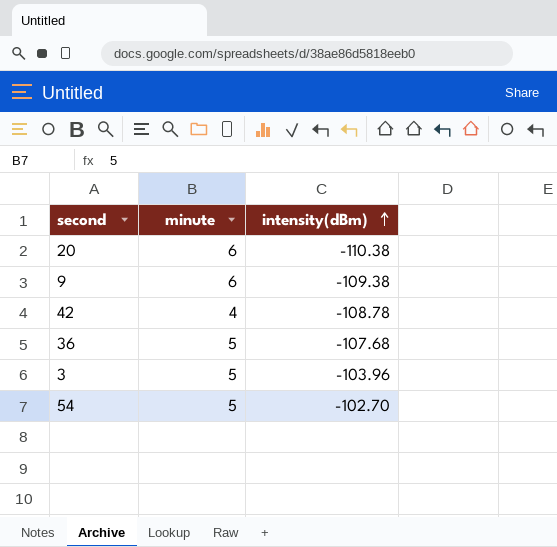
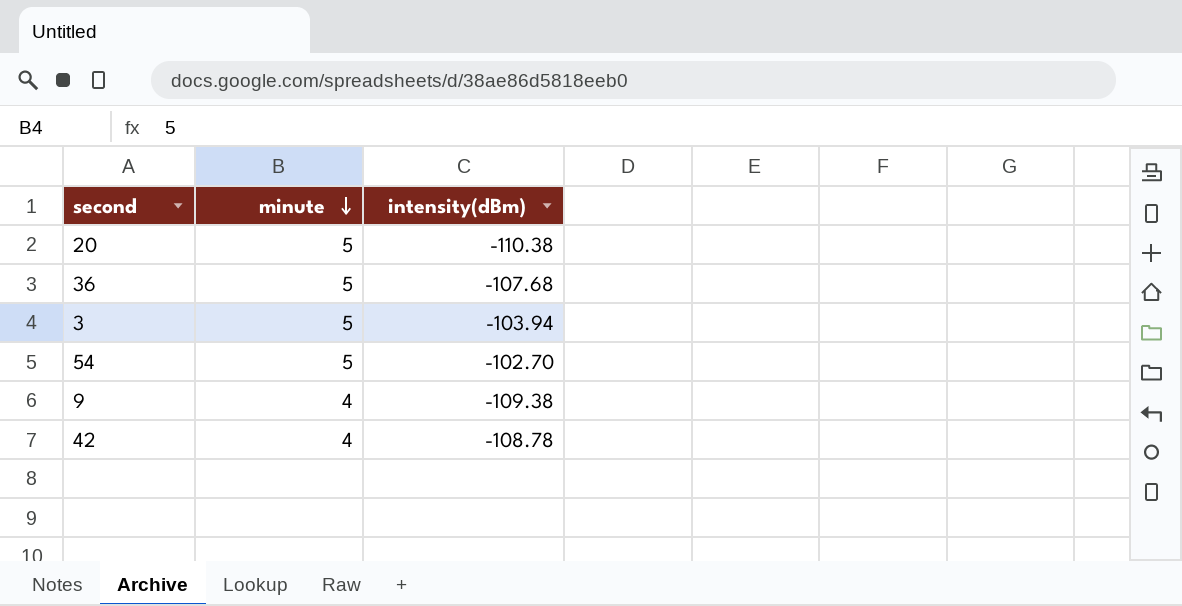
row order: intensity(dBm) ascending -> minute descending
20 | minute: 6 -> 5
3 | intensity(dBm): -103.96 -> -103.94
9 | minute: 6 -> 4

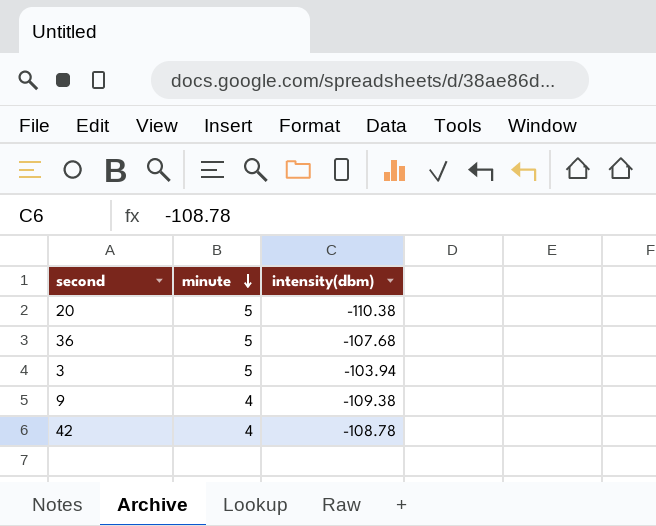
column name: intensity(dBm) -> intensity(dbm)
row 54: 5 | -102.70 -> none

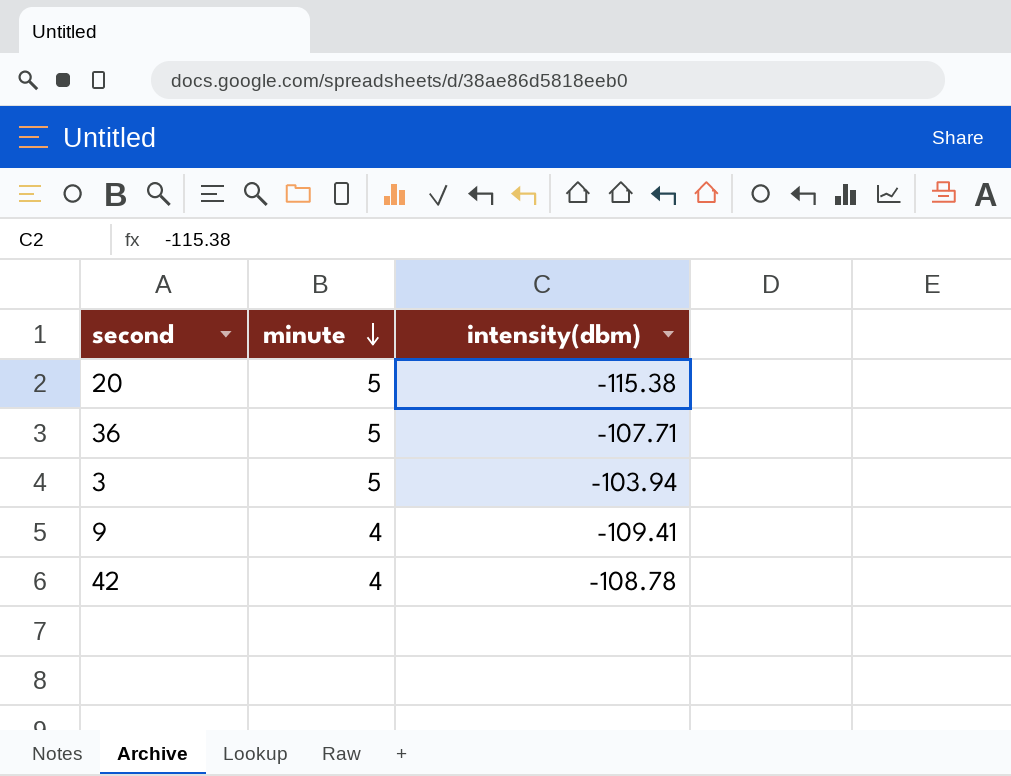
20 | intensity(dbm): -110.38 -> -115.38
36 | intensity(dbm): -107.68 -> -107.71
9 | intensity(dbm): -109.38 -> -109.41

